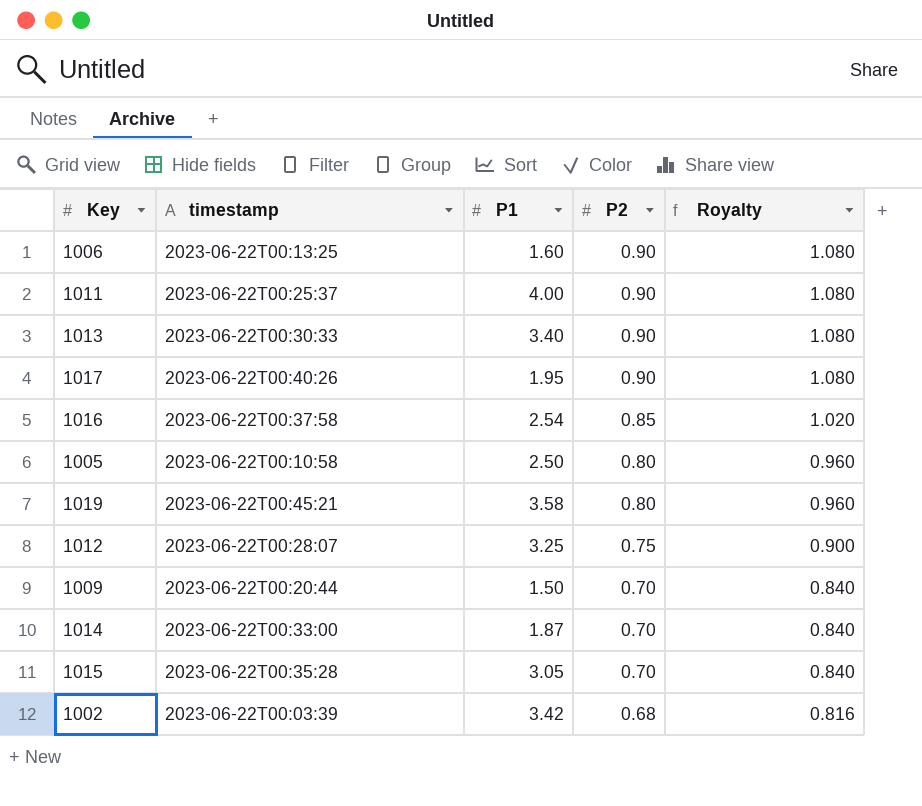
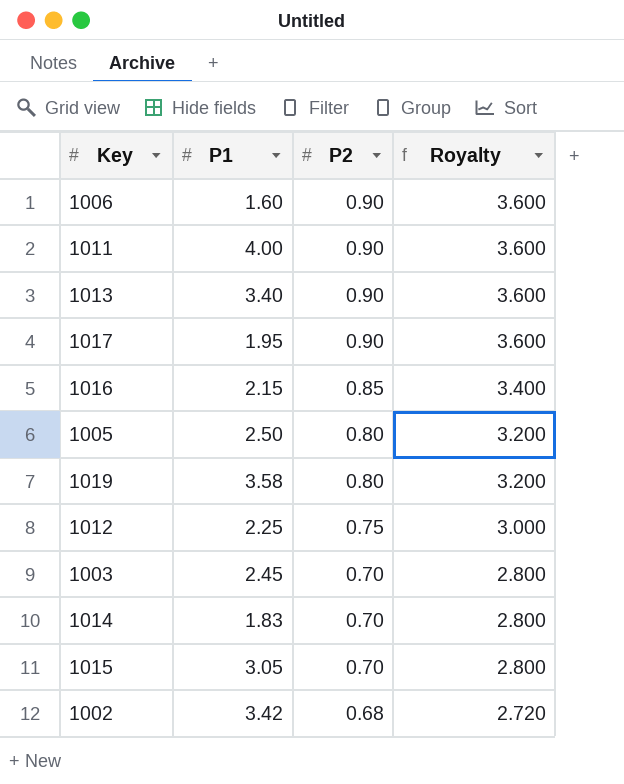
column timestamp | position: 2 -> none
column Royalty | formula: [P2] * 1.2 -> [P2] * 4
row 1009: 2023-06-22T00:20:44 | 1.50 | 0.70 | 0.840 -> none
1016 | P1: 2.54 -> 2.15
1012 | P1: 3.25 -> 2.25
row 1003: none -> 2.45 | 0.70 | 2.800
1014 | P1: 1.87 -> 1.83

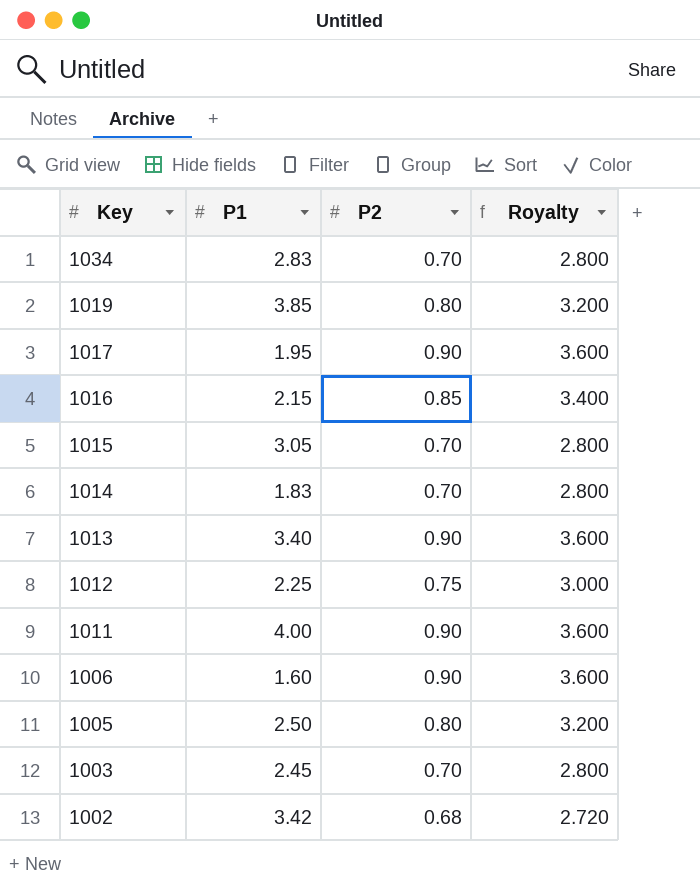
row order: P2 descending -> Key descending
row 1034: none -> 2.83 | 0.70 | 2.800
1019 | P1: 3.58 -> 3.85

